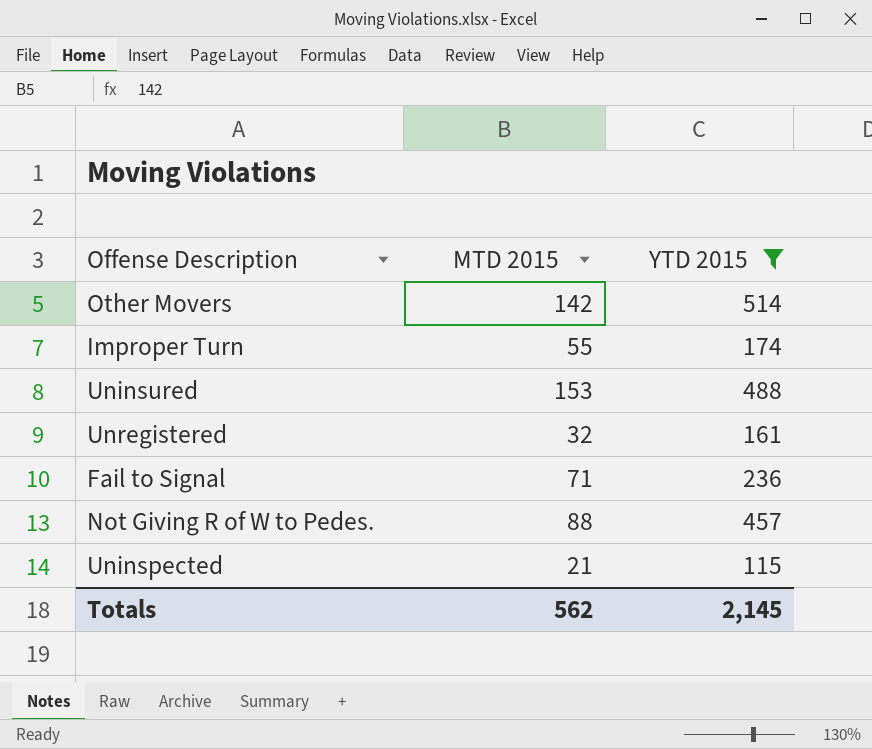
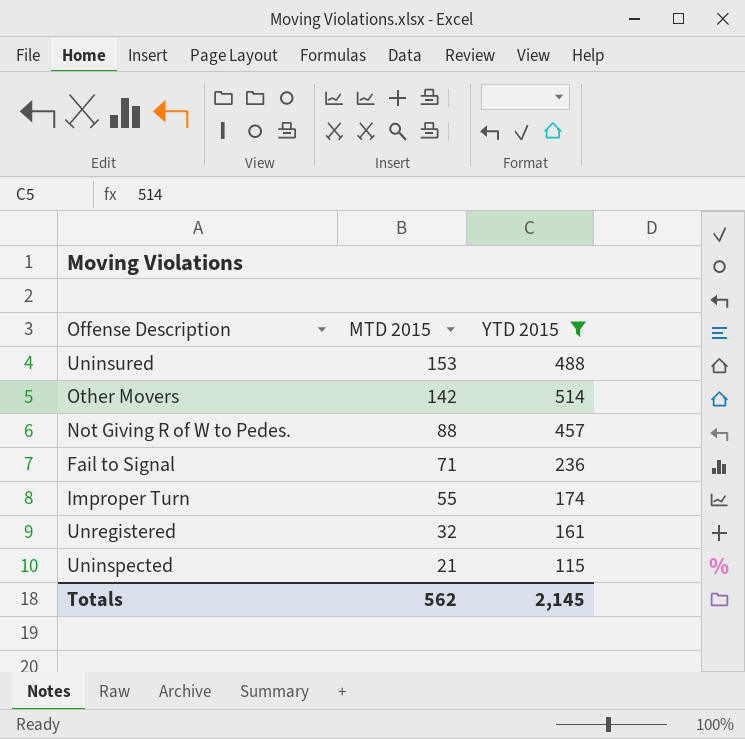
row order: none -> MTD 2015 descending

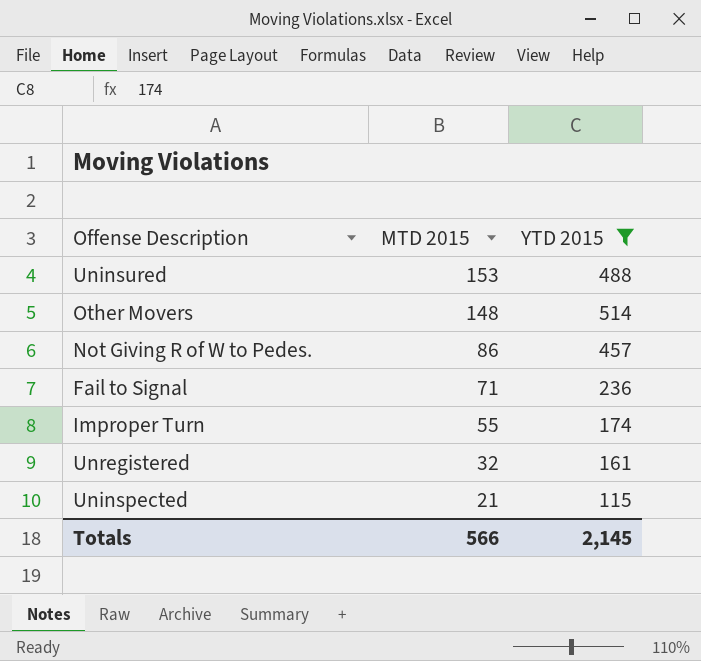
Other Movers | MTD 2015: 142 -> 148
Not Giving R of W to Pedes. | MTD 2015: 88 -> 86
Totals | MTD 2015: 562 -> 566

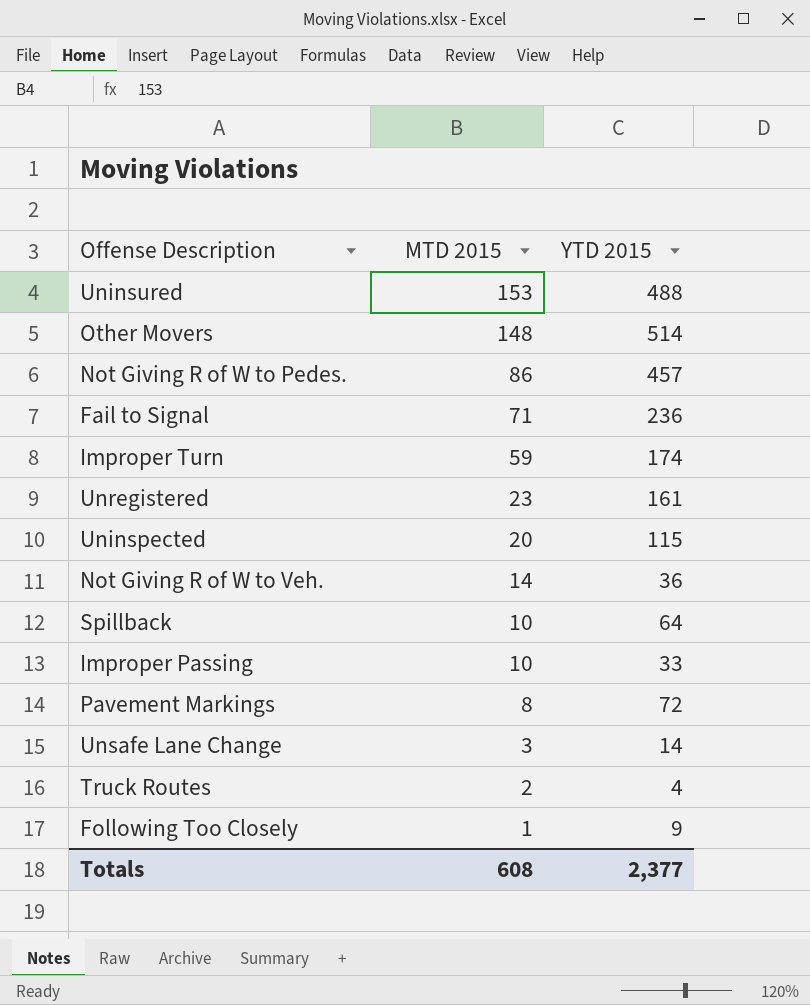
filter: YTD 2015 >= 115 -> none
Improper Turn | MTD 2015: 55 -> 59
Unregistered | MTD 2015: 32 -> 23
Uninspected | MTD 2015: 21 -> 20
Totals | MTD 2015: 566 -> 608
Totals | YTD 2015: 2,145 -> 2,377

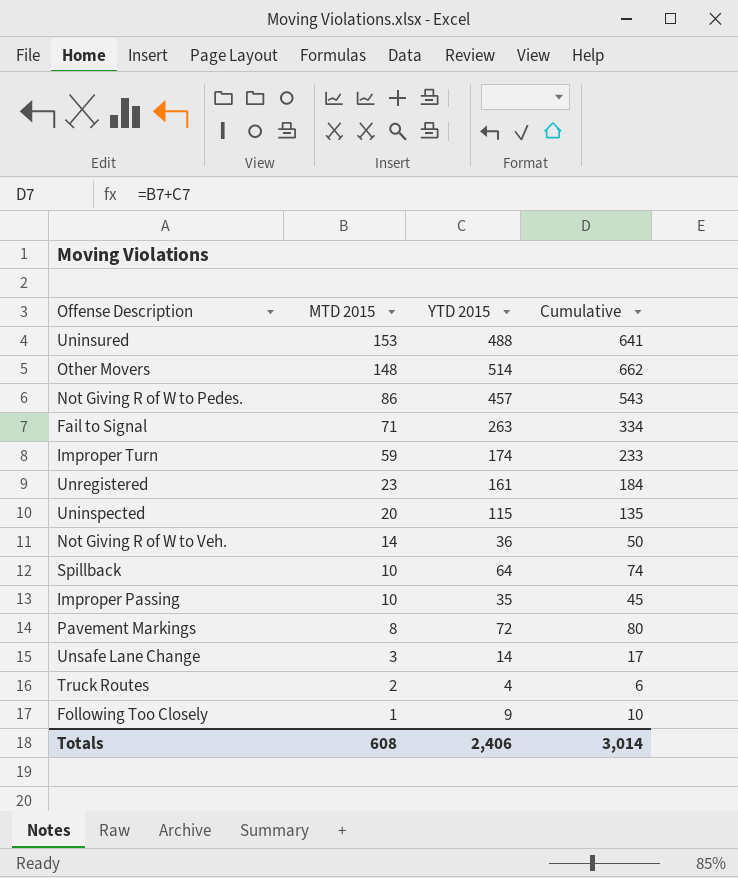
column Cumulative | formula: none -> [MTD 2015] + [YTD 2015]
Fail to Signal | YTD 2015: 236 -> 263
Improper Passing | YTD 2015: 33 -> 35
Totals | YTD 2015: 2,377 -> 2,406

